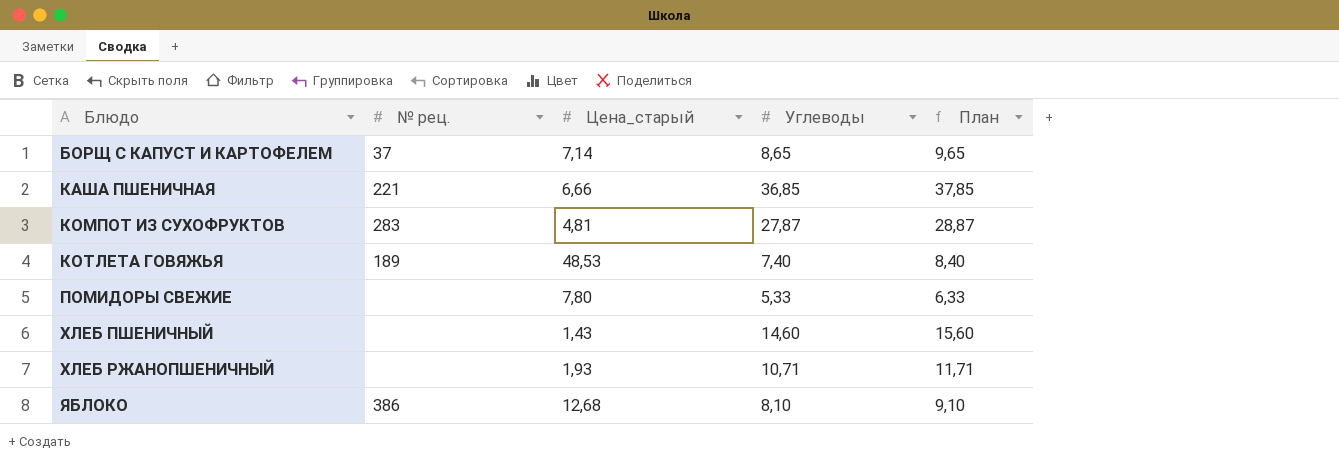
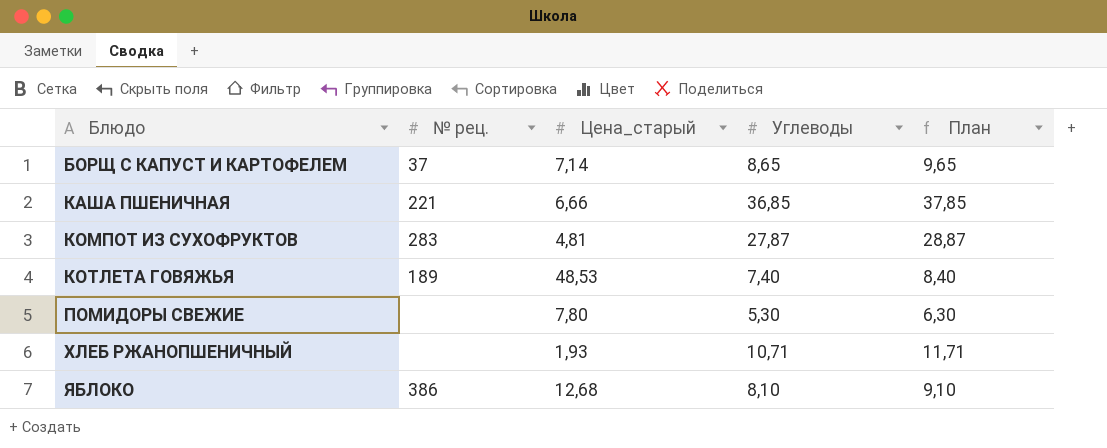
row ХЛЕБ ПШЕНИЧНЫЙ: none | 1,43 | 14,60 | 15,60 -> none
ПОМИДОРЫ СВЕЖИЕ | Углеводы: 5,33 -> 5,30
ПОМИДОРЫ СВЕЖИЕ | План: 6,33 -> 6,30

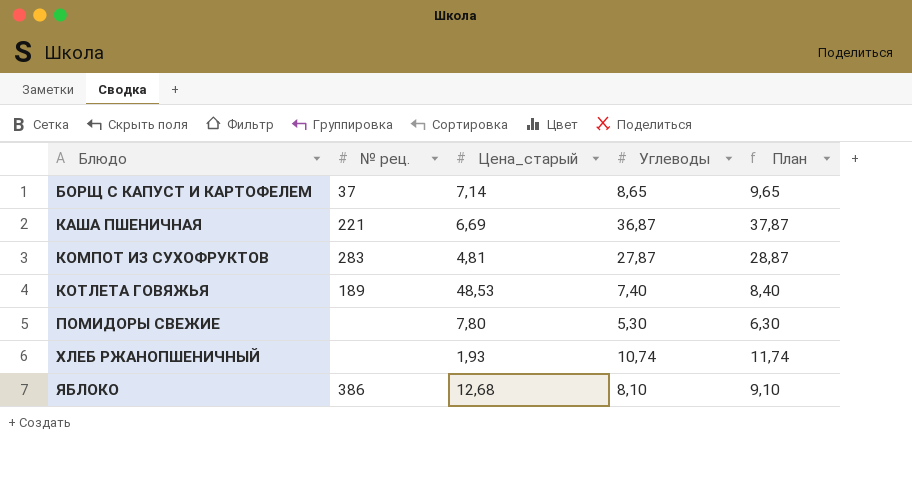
КАША ПШЕНИЧНАЯ | Цена_старый: 6,66 -> 6,69
КАША ПШЕНИЧНАЯ | Углеводы: 36,85 -> 36,87
КАША ПШЕНИЧНАЯ | План: 37,85 -> 37,87
ХЛЕБ РЖАНОПШЕНИЧНЫЙ | Углеводы: 10,71 -> 10,74
ХЛЕБ РЖАНОПШЕНИЧНЫЙ | План: 11,71 -> 11,74

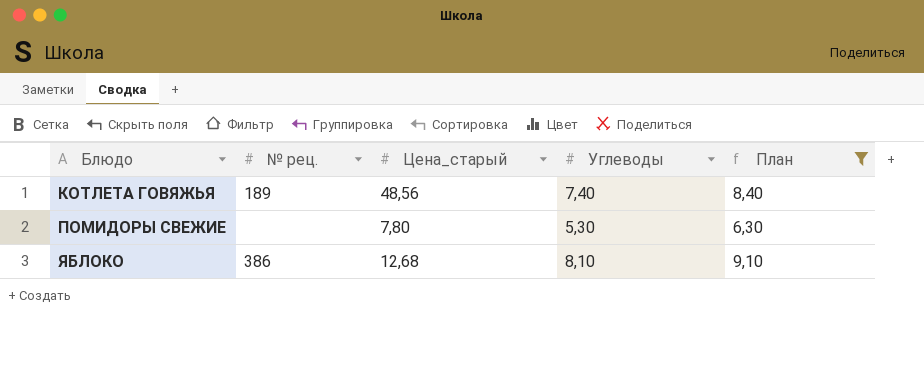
filter: none -> План <= 9,10
КОТЛЕТА ГОВЯЖЬЯ | Цена_старый: 48,53 -> 48,56

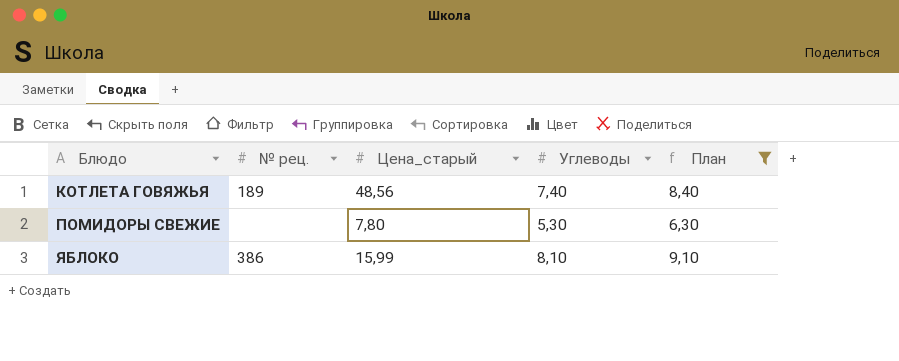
ЯБЛОКО | Цена_старый: 12,68 -> 15,99

